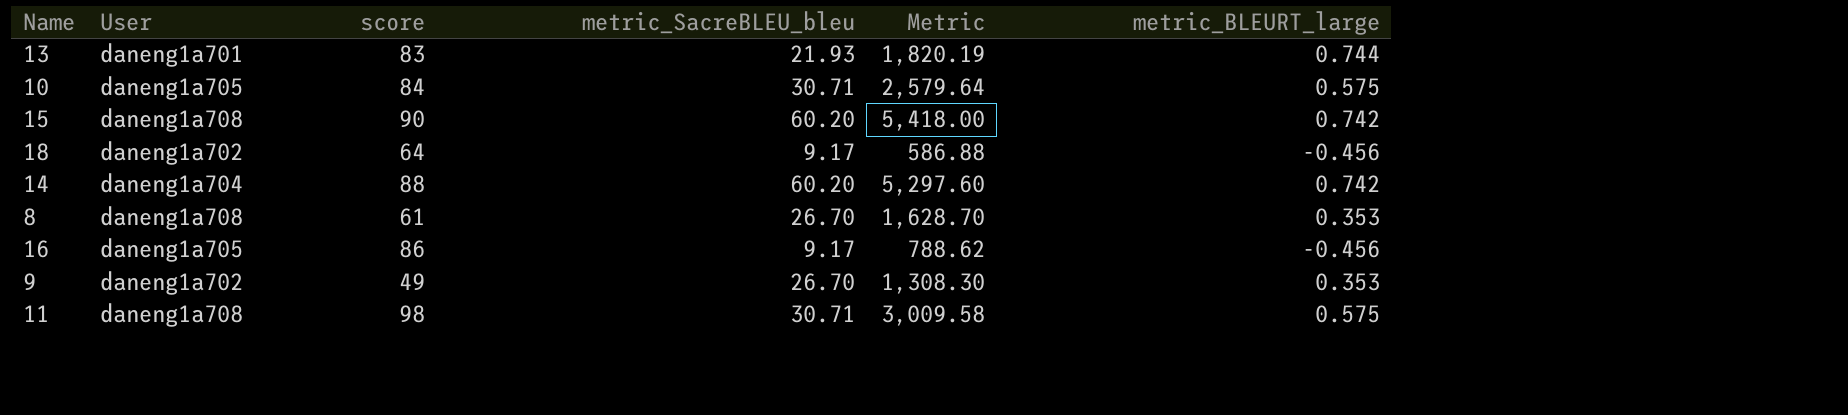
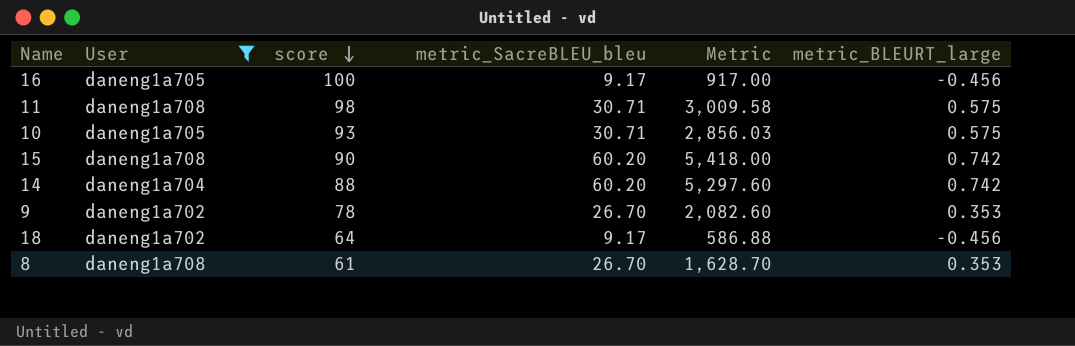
filter: none -> User != daneng1a701
row order: none -> score descending
16 | score: 86 -> 100
16 | Metric: 788.62 -> 917.00
10 | score: 84 -> 93
10 | Metric: 2,579.64 -> 2,856.03
9 | score: 49 -> 78
9 | Metric: 1,308.30 -> 2,082.60

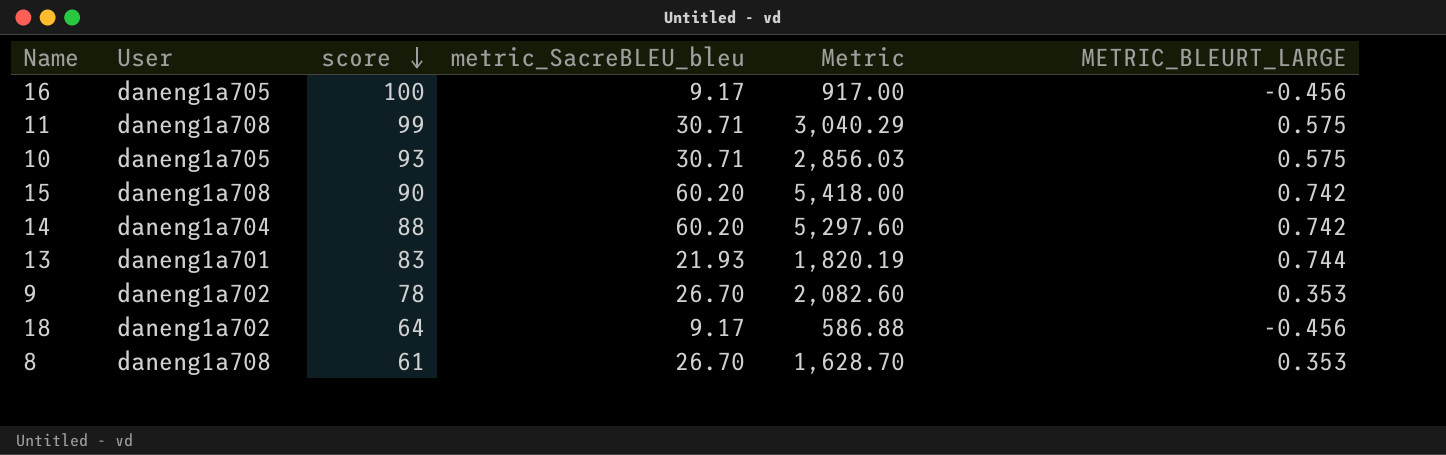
filter: User != daneng1a701 -> none
column name: metric_BLEURT_large -> METRIC_BLEURT_LARGE
11 | score: 98 -> 99
11 | Metric: 3,009.58 -> 3,040.29

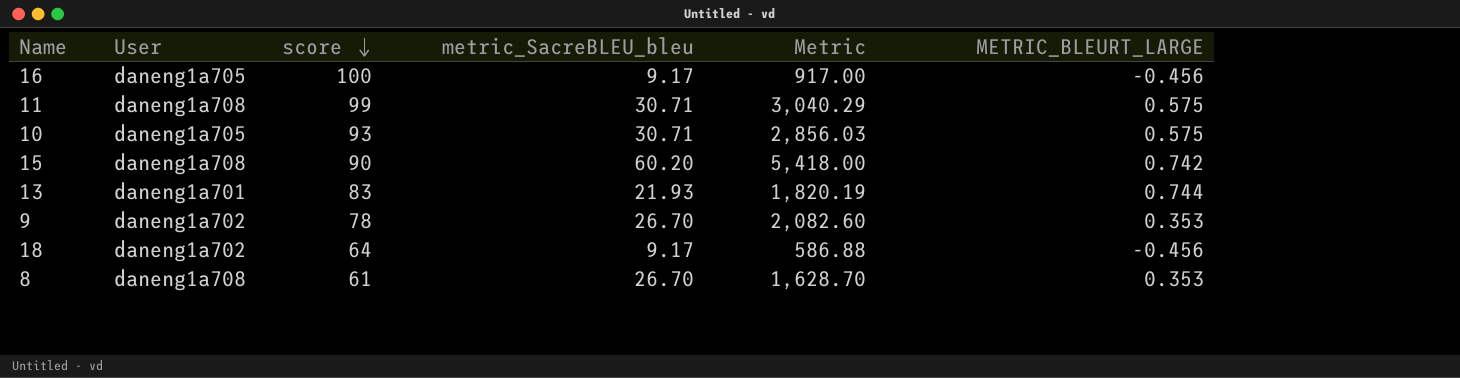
row 14: daneng1a704 | 88 | 60.20 | 5,297.60 | 0.742 -> none

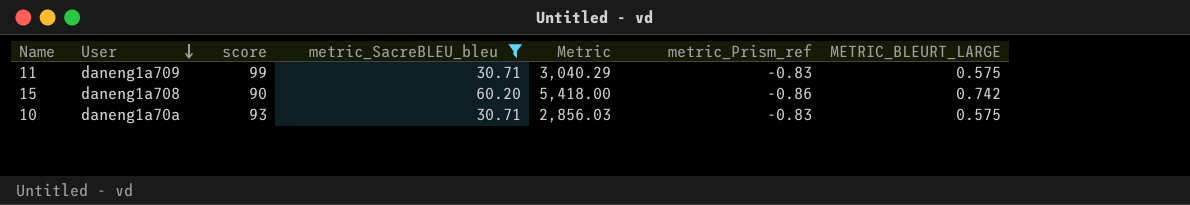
filter: none -> metric_SacreBLEU_bleu >= 30.71
row order: score descending -> User descending
column metric_Prism_ref | position: none -> 6
11 | User: daneng1a708 -> daneng1a709
10 | User: daneng1a705 -> daneng1a70a

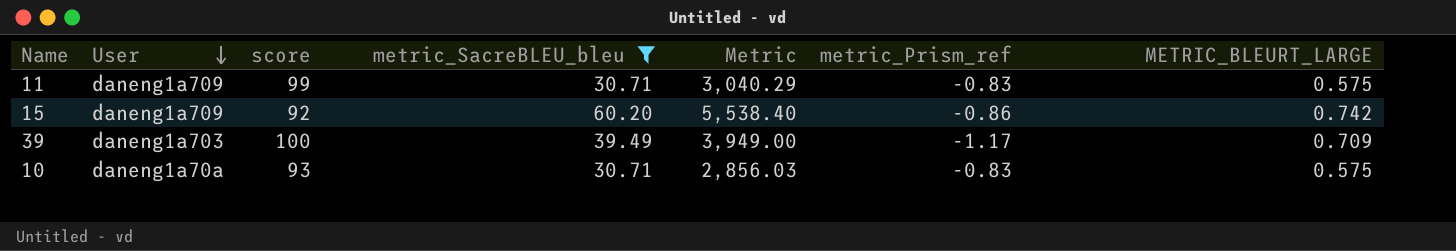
15 | User: daneng1a708 -> daneng1a709
15 | score: 90 -> 92
15 | Metric: 5,418.00 -> 5,538.40
row 39: none -> daneng1a703 | 100 | 39.49 | 3,949.00 | -1.17 | 0.709

